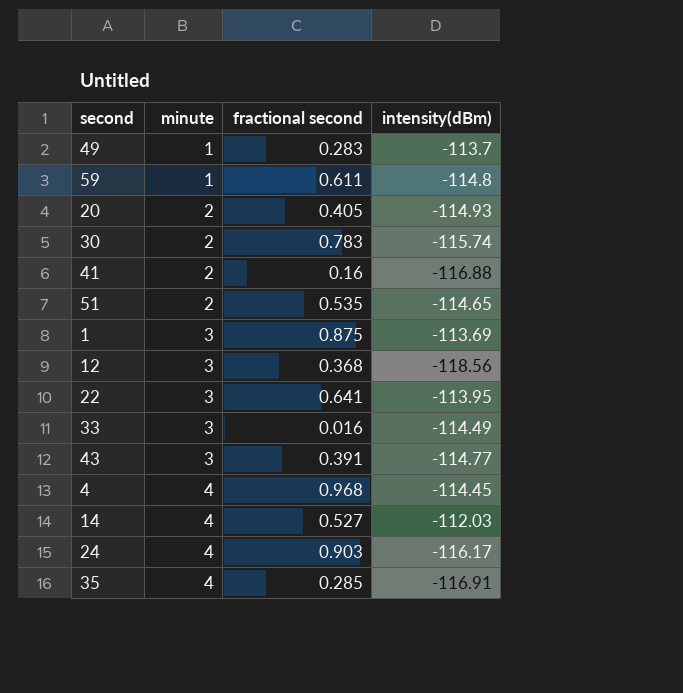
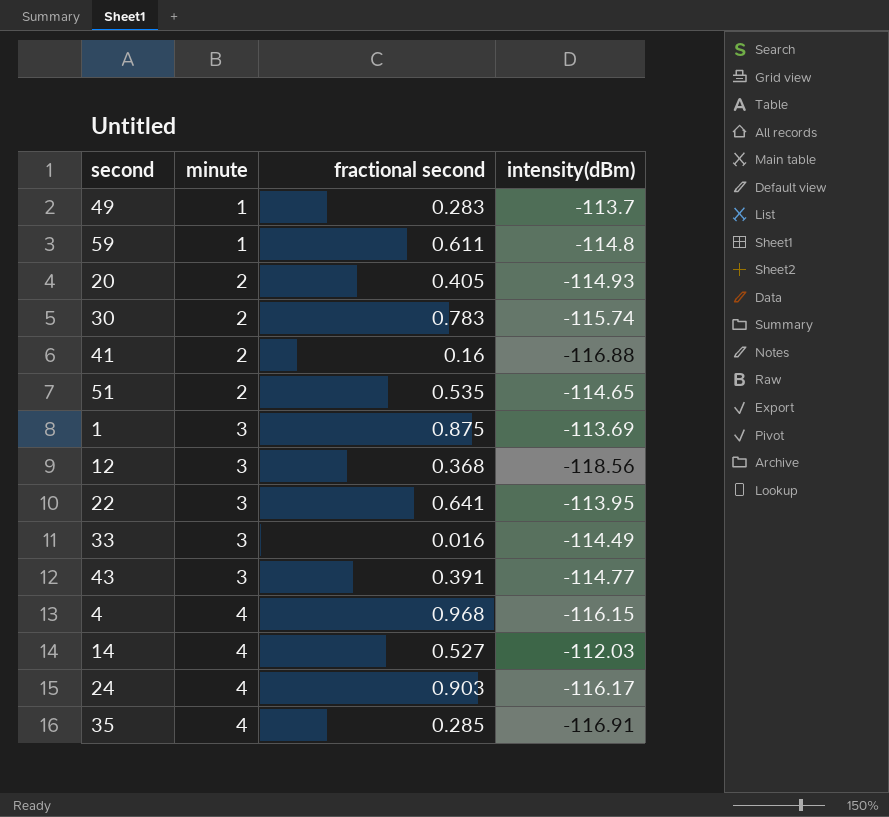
4 | intensity(dBm): -114.45 -> -116.15

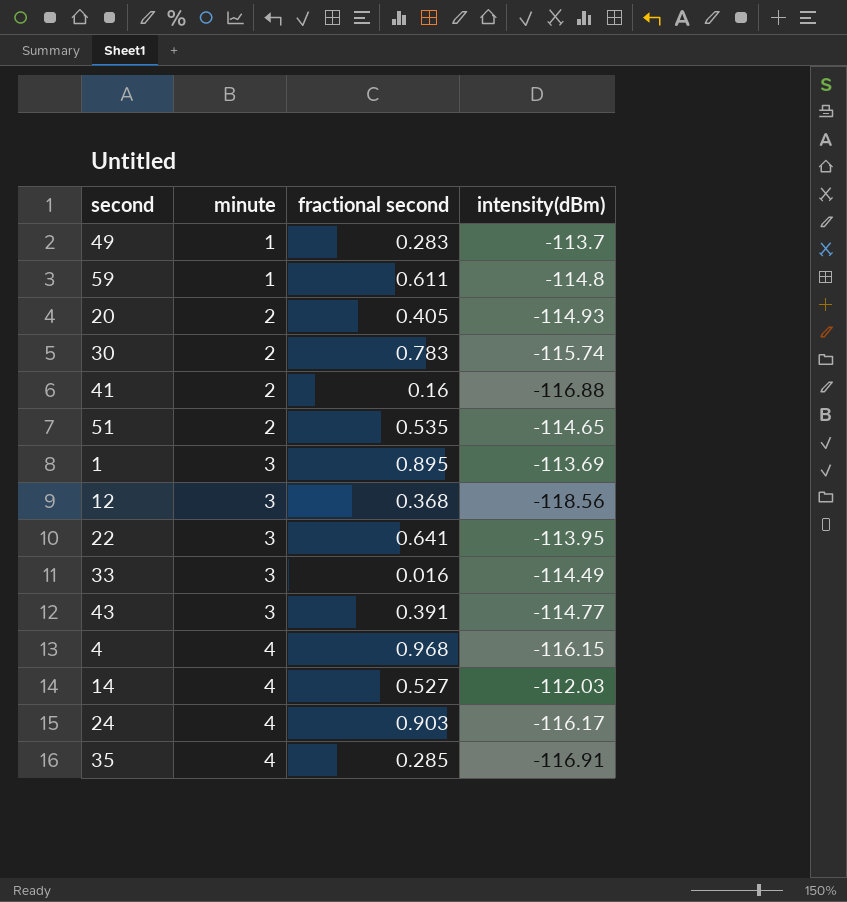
1 | fractional second: 0.875 -> 0.895

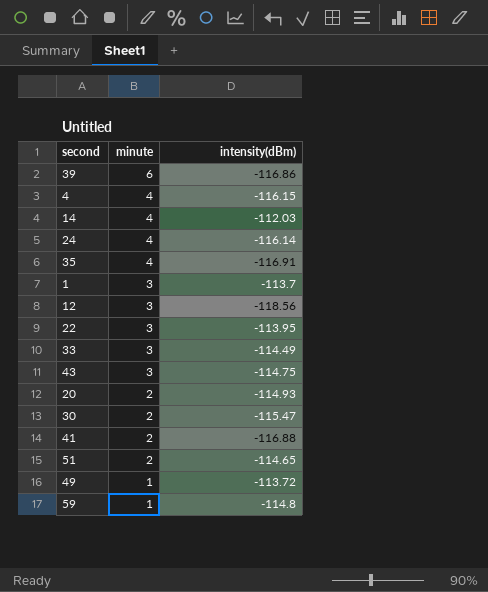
row order: minute ascending -> minute descending
column fractional second | position: 3 -> none
row 39: none -> 6 | -116.86
24 | intensity(dBm): -116.17 -> -116.14
1 | intensity(dBm): -113.69 -> -113.7
43 | intensity(dBm): -114.77 -> -114.75
30 | intensity(dBm): -115.74 -> -115.47
49 | intensity(dBm): -113.7 -> -113.72

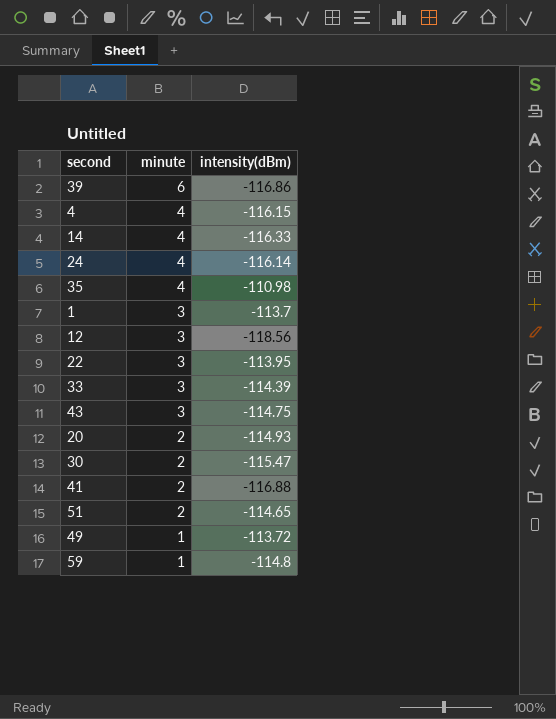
14 | intensity(dBm): -112.03 -> -116.33
35 | intensity(dBm): -116.91 -> -110.98
33 | intensity(dBm): -114.49 -> -114.39

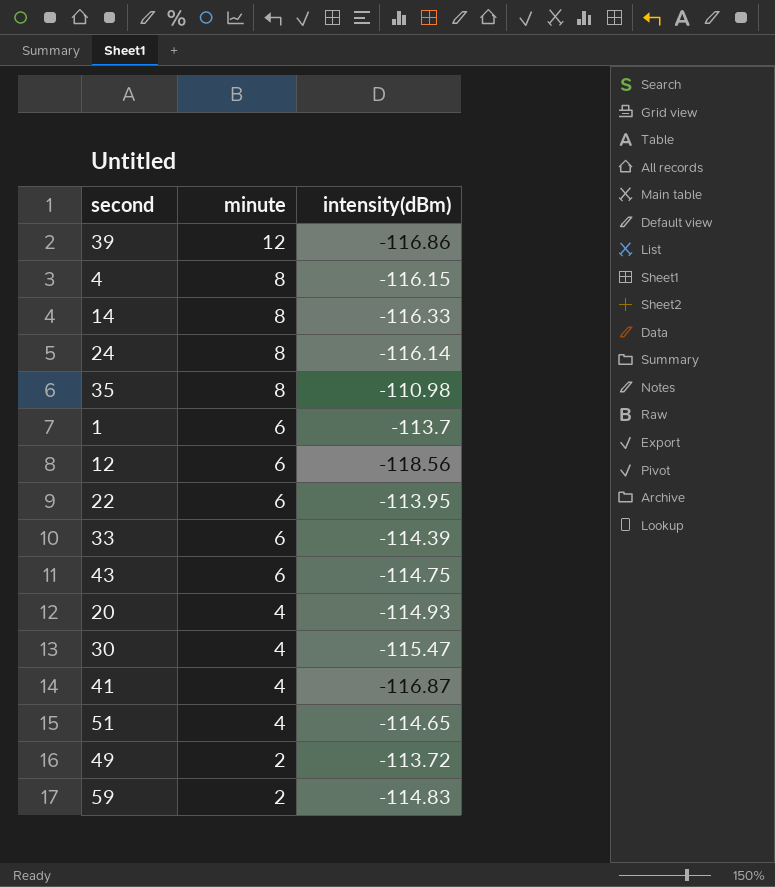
39 | minute: 6 -> 12
4 | minute: 4 -> 8
14 | minute: 4 -> 8
24 | minute: 4 -> 8
35 | minute: 4 -> 8
1 | minute: 3 -> 6
12 | minute: 3 -> 6
22 | minute: 3 -> 6
33 | minute: 3 -> 6
43 | minute: 3 -> 6
20 | minute: 2 -> 4
30 | minute: 2 -> 4
41 | minute: 2 -> 4
41 | intensity(dBm): -116.88 -> -116.87
51 | minute: 2 -> 4
49 | minute: 1 -> 2
59 | minute: 1 -> 2
59 | intensity(dBm): -114.8 -> -114.83

